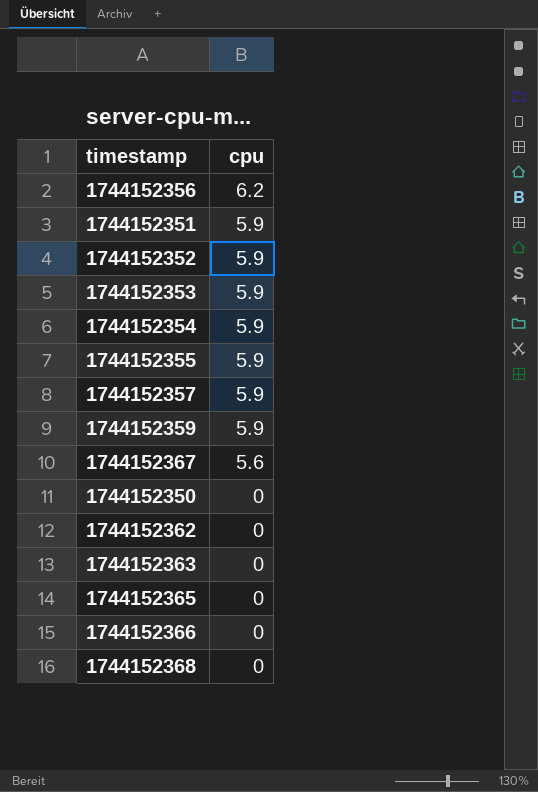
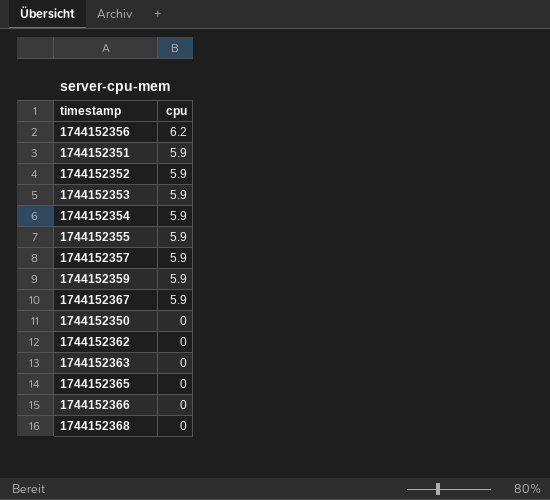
1744152367 | cpu: 5.6 -> 5.9

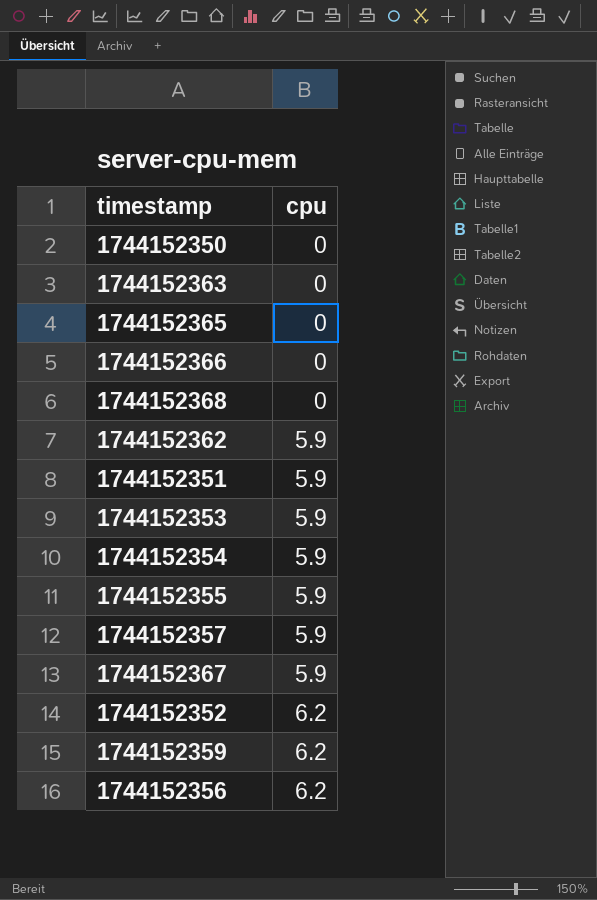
row order: cpu descending -> cpu ascending
1744152362 | cpu: 0 -> 5.9
1744152352 | cpu: 5.9 -> 6.2
1744152359 | cpu: 5.9 -> 6.2

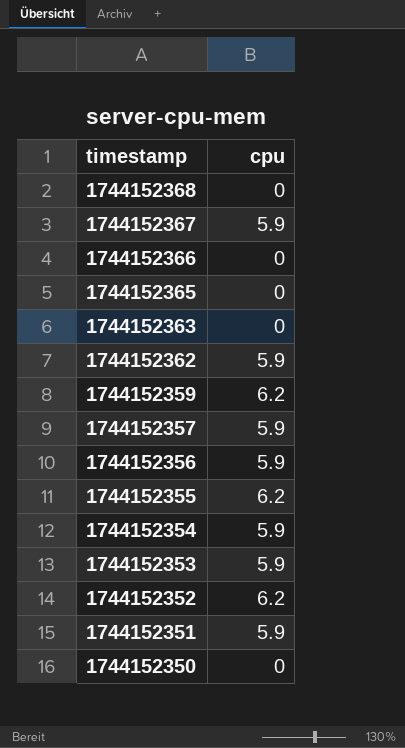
row order: cpu ascending -> timestamp descending
1744152356 | cpu: 6.2 -> 5.9
1744152355 | cpu: 5.9 -> 6.2

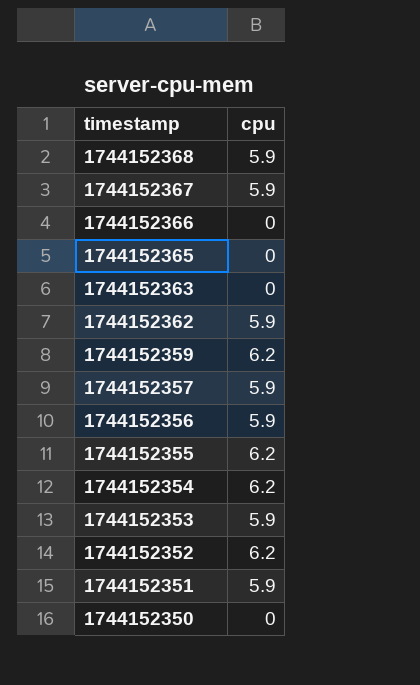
1744152368 | cpu: 0 -> 5.9
1744152354 | cpu: 5.9 -> 6.2

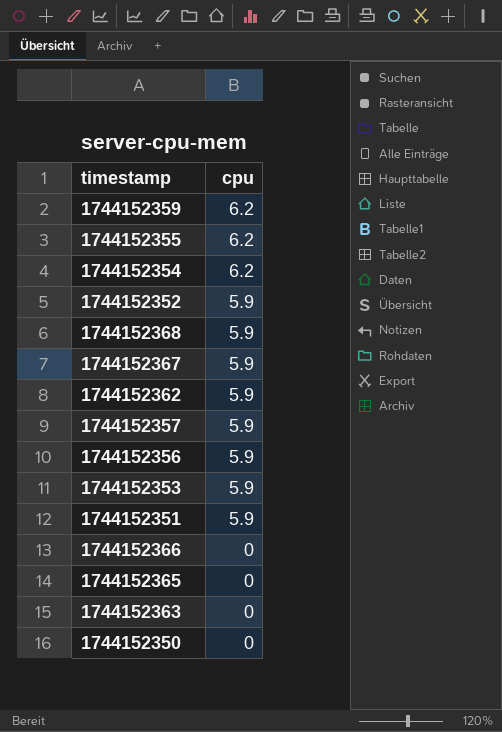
row order: timestamp descending -> cpu descending
1744152352 | cpu: 6.2 -> 5.9

